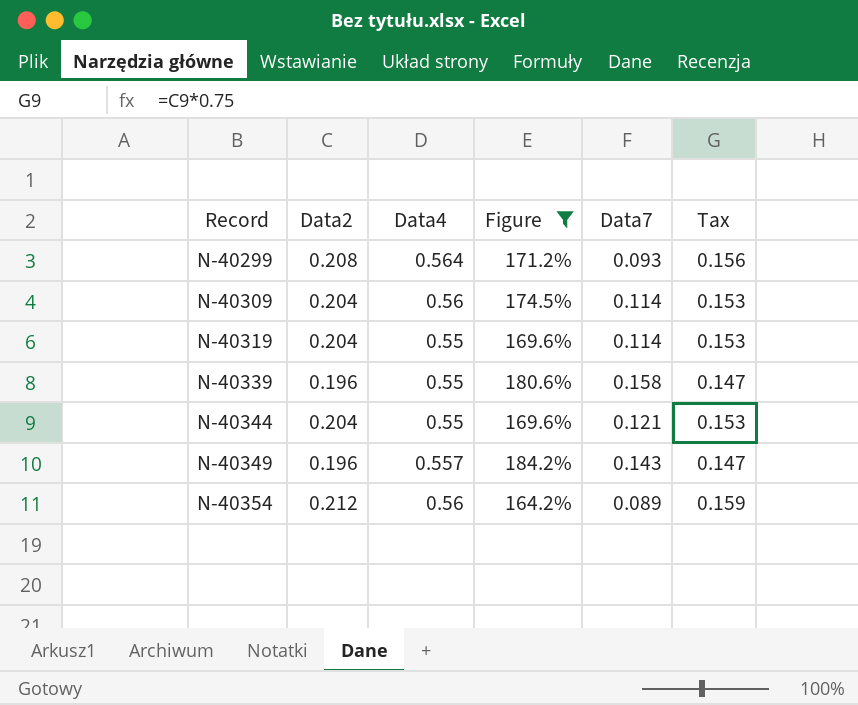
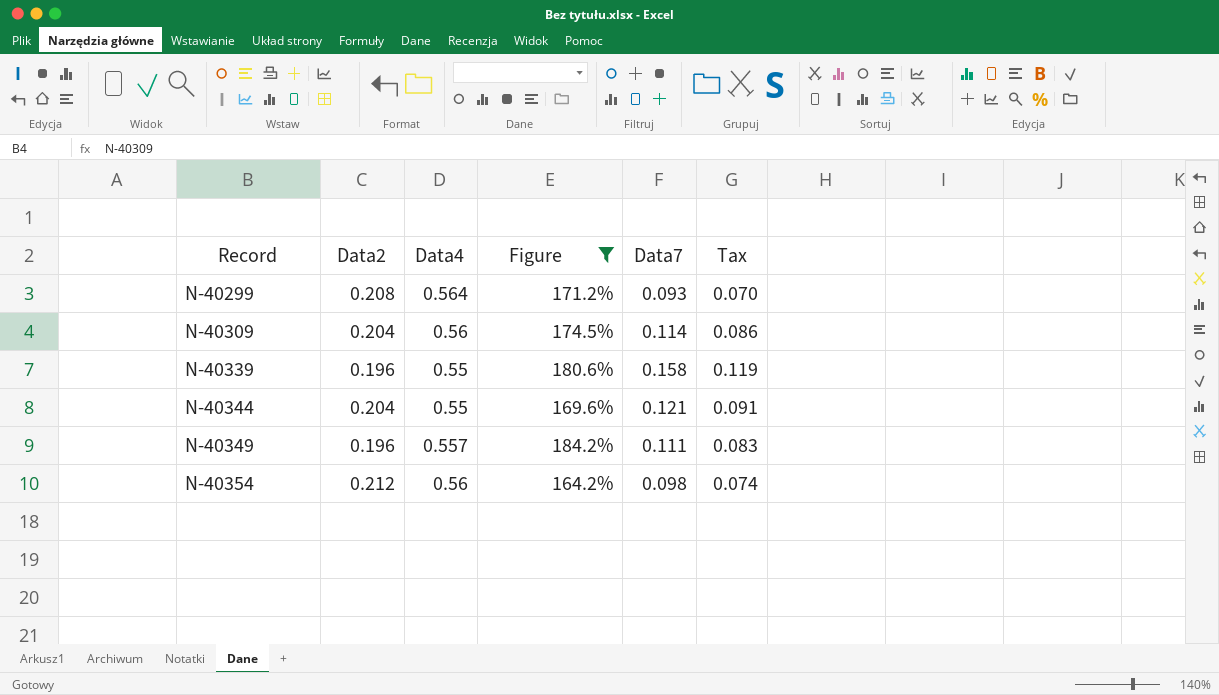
column Tax | formula: [Data2] * 0.75 -> [Data7] * 0.75
row N-40319: 0.204 | 0.55 | 169.6% | 0.114 | 0.153 -> none
N-40349 | Data7: 0.143 -> 0.111
N-40354 | Data7: 0.089 -> 0.098

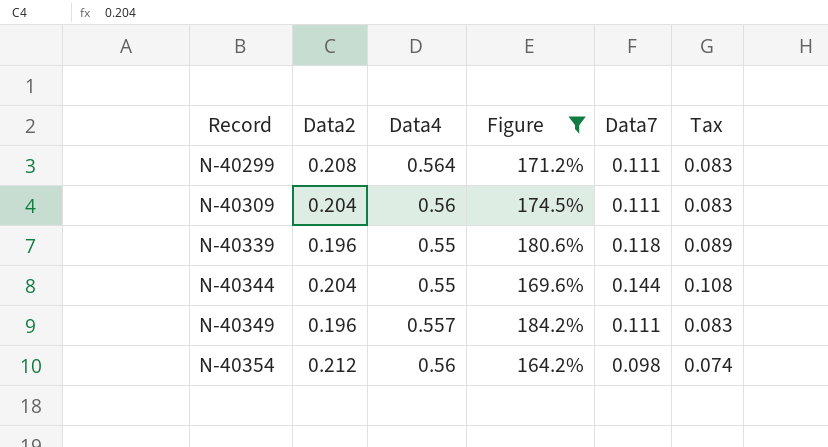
N-40299 | Data7: 0.093 -> 0.111
N-40299 | Tax: 0.070 -> 0.083
N-40309 | Data7: 0.114 -> 0.111
N-40309 | Tax: 0.086 -> 0.083
N-40339 | Data7: 0.158 -> 0.118
N-40339 | Tax: 0.119 -> 0.089
N-40344 | Data7: 0.121 -> 0.144
N-40344 | Tax: 0.091 -> 0.108

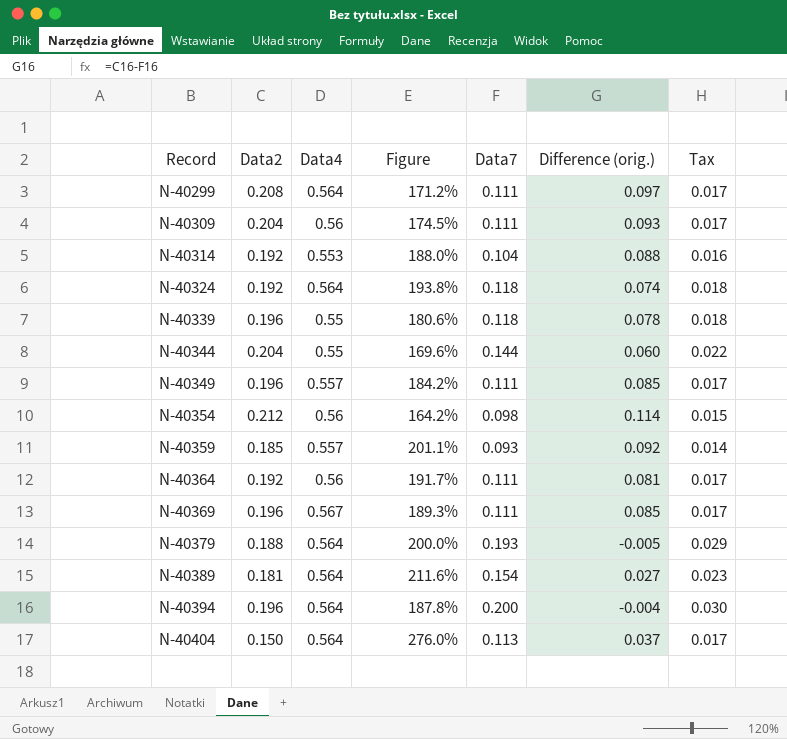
filter: Figure <= 184.2% -> none
column Difference (orig.) | formula: none -> [Data2] - [Data7]
column Tax | formula: [Data7] * 0.75 -> [Data7] * 0.15

